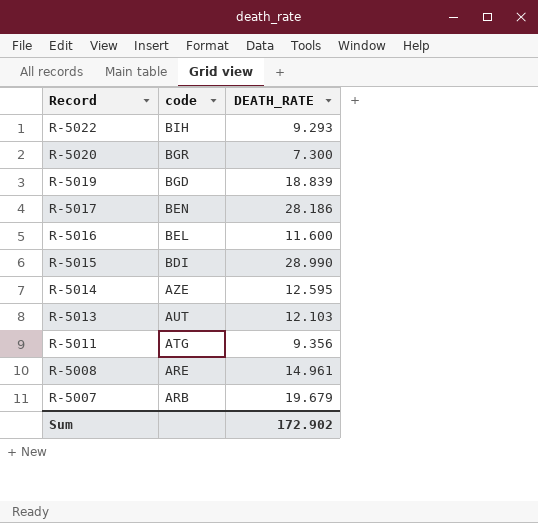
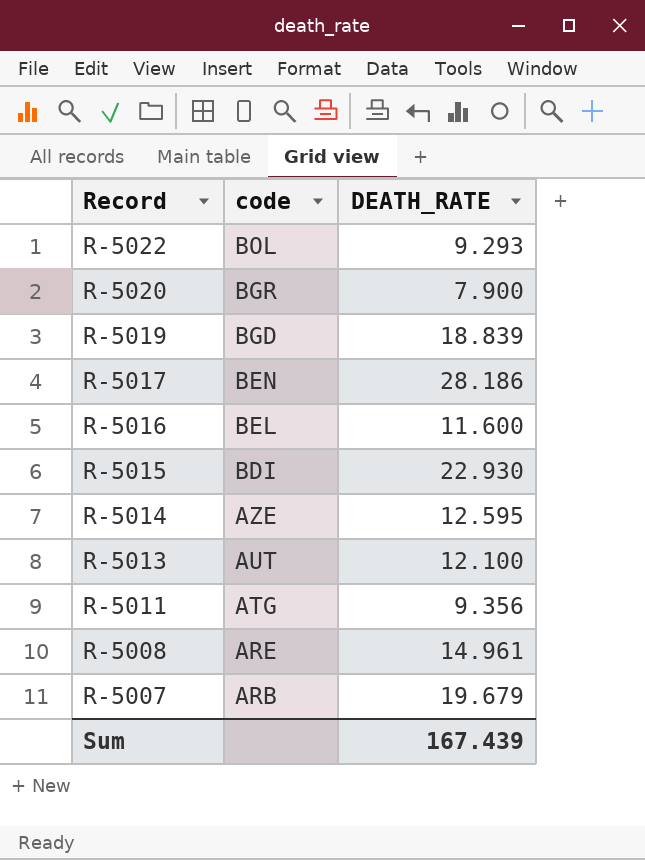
R-5022 | code: BIH -> BOL
R-5020 | DEATH_RATE: 7.300 -> 7.900
R-5015 | DEATH_RATE: 28.990 -> 22.930
R-5013 | DEATH_RATE: 12.103 -> 12.100
Sum | DEATH_RATE: 172.902 -> 167.439

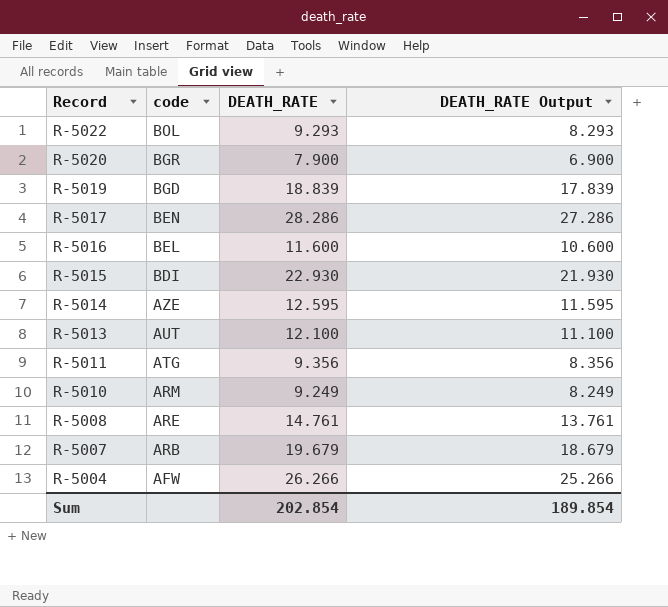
column DEATH_RATE Output | formula: none -> [DEATH_RATE] - 1
R-5017 | DEATH_RATE: 28.186 -> 28.286
row R-5010: none -> ARM | 9.249 | 8.249
R-5008 | DEATH_RATE: 14.961 -> 14.761
row R-5004: none -> AFW | 26.266 | 25.266
Sum | DEATH_RATE: 167.439 -> 202.854

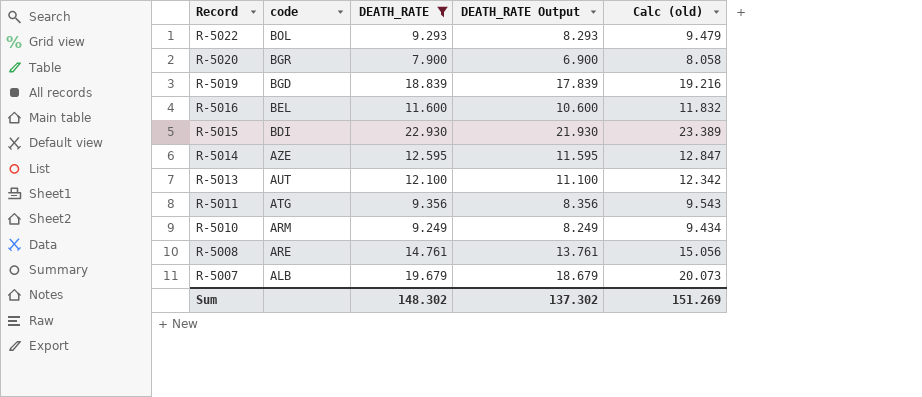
filter: none -> DEATH_RATE <= 22.930
column Calc (old) | formula: none -> [DEATH_RATE] * 1.02
R-5007 | code: ARB -> ALB
Sum | DEATH_RATE: 202.854 -> 148.302
Sum | DEATH_RATE Output: 189.854 -> 137.302

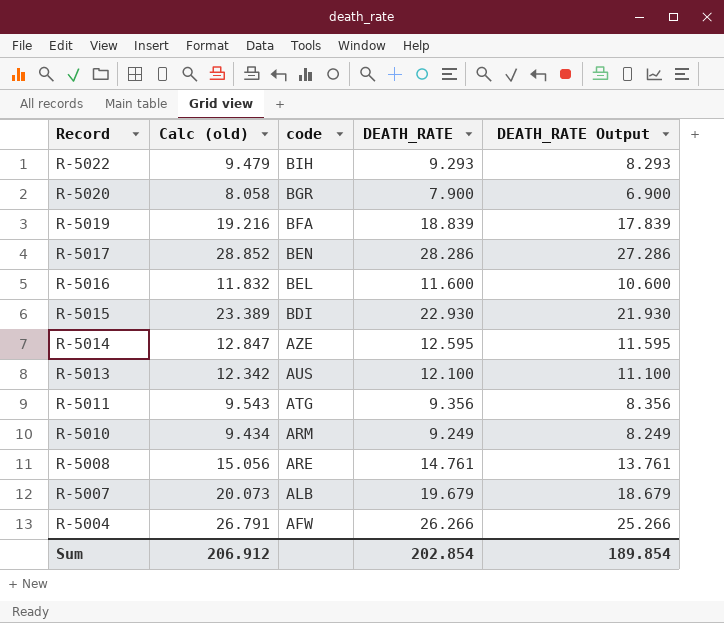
filter: DEATH_RATE <= 22.930 -> none
column Calc (old) | position: 5 -> 2
R-5022 | code: BOL -> BIH
R-5019 | code: BGD -> BFA
R-5013 | code: AUT -> AUS
Sum | Calc (old): 151.269 -> 206.912
Sum | DEATH_RATE: 148.302 -> 202.854
Sum | DEATH_RATE Output: 137.302 -> 189.854

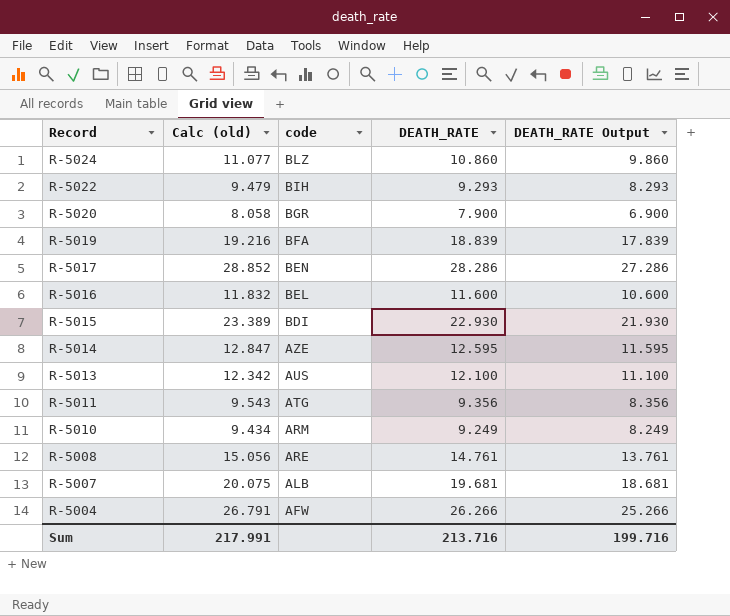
row R-5024: none -> 11.077 | BLZ | 10.860 | 9.860
R-5007 | Calc (old): 20.073 -> 20.075
R-5007 | DEATH_RATE: 19.679 -> 19.681
R-5007 | DEATH_RATE Output: 18.679 -> 18.681
Sum | Calc (old): 206.912 -> 217.991
Sum | DEATH_RATE: 202.854 -> 213.716
Sum | DEATH_RATE Output: 189.854 -> 199.716

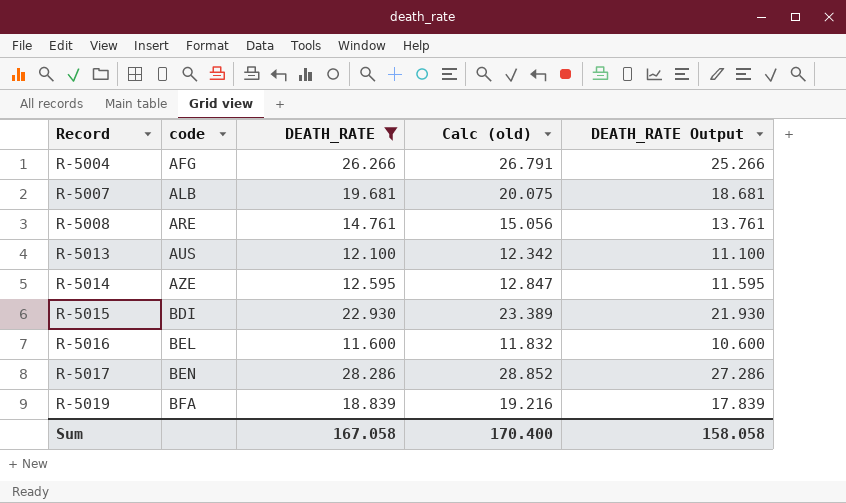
filter: none -> DEATH_RATE >= 11.600
row order: Record descending -> Record ascending
column Calc (old) | position: 2 -> 4
R-5004 | code: AFW -> AFG
Sum | DEATH_RATE: 213.716 -> 167.058
Sum | Calc (old): 217.991 -> 170.400
Sum | DEATH_RATE Output: 199.716 -> 158.058

